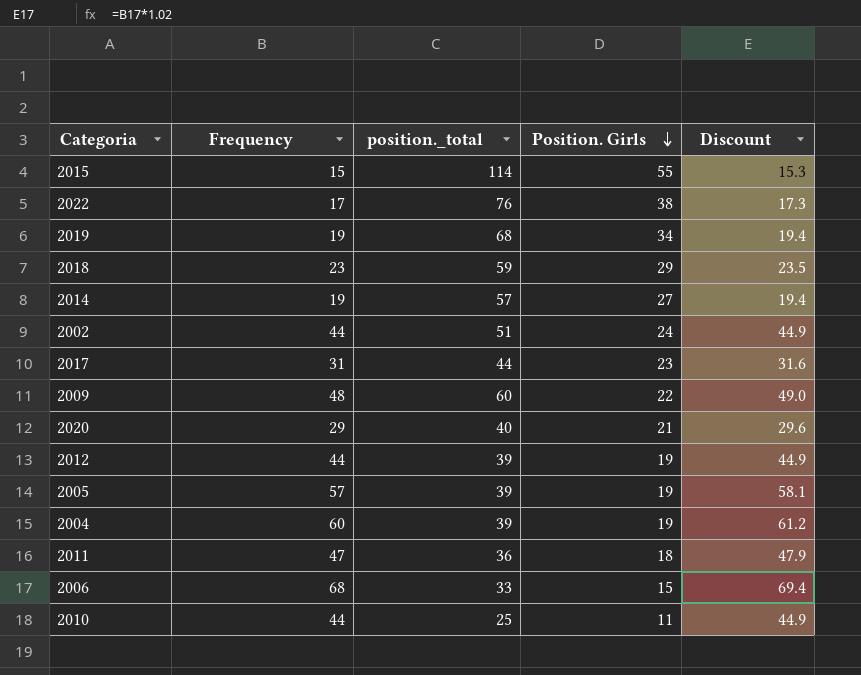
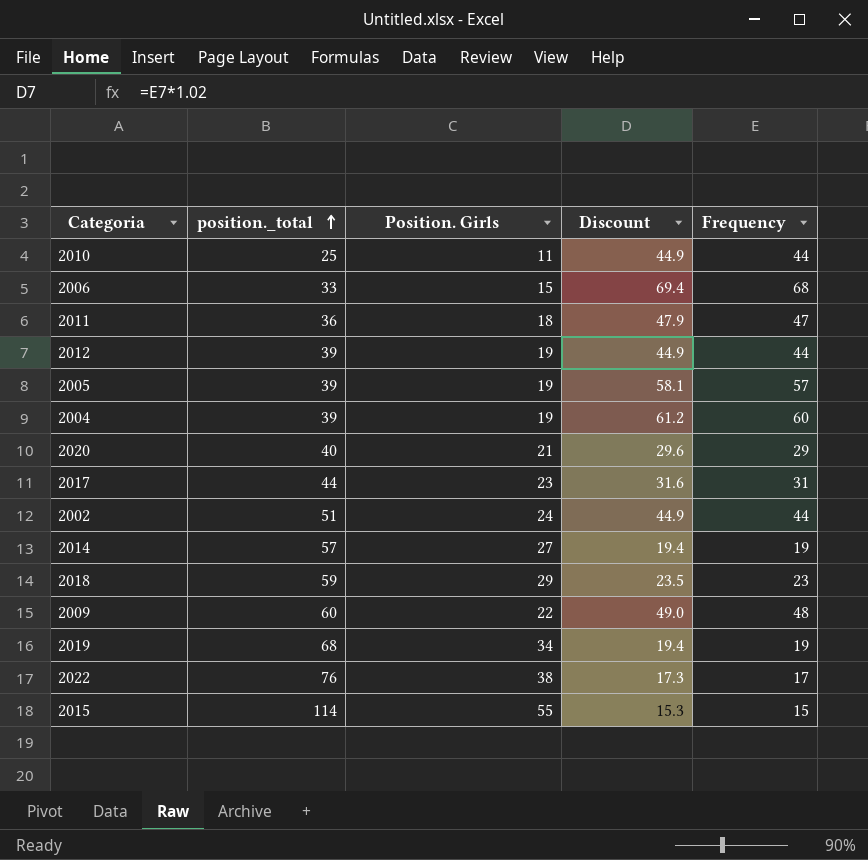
row order: Position. Girls descending -> position._total ascending
column Frequency | position: 2 -> 5

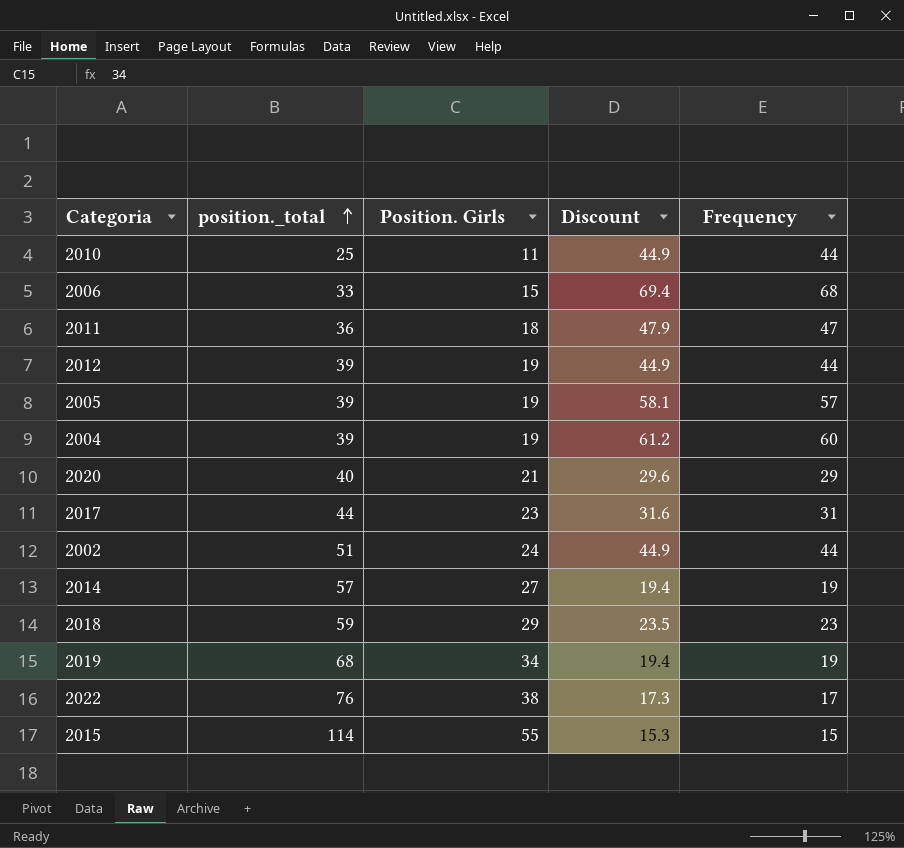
row 2009: 60 | 22 | 49.0 | 48 -> none

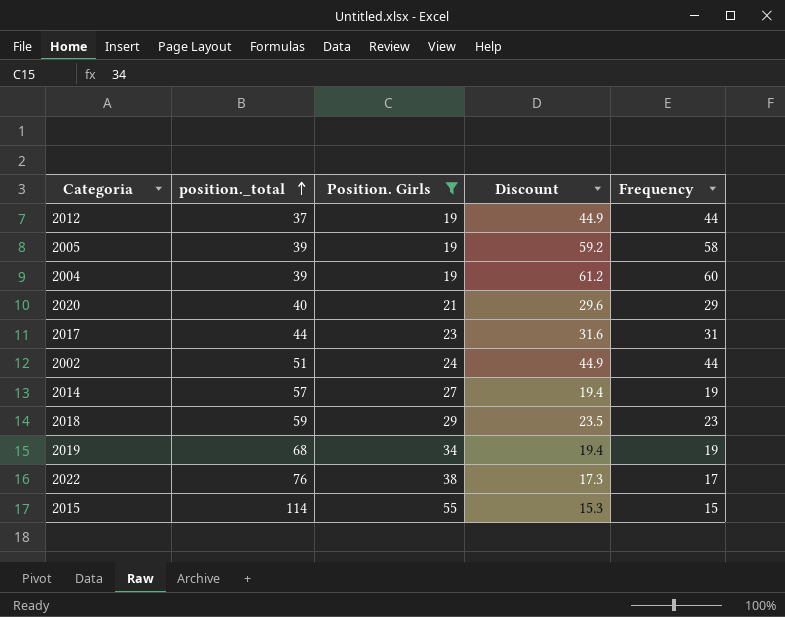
filter: none -> Position. Girls >= 19
2012 | position._total: 39 -> 37
2005 | Discount: 58.1 -> 59.2
2005 | Frequency: 57 -> 58

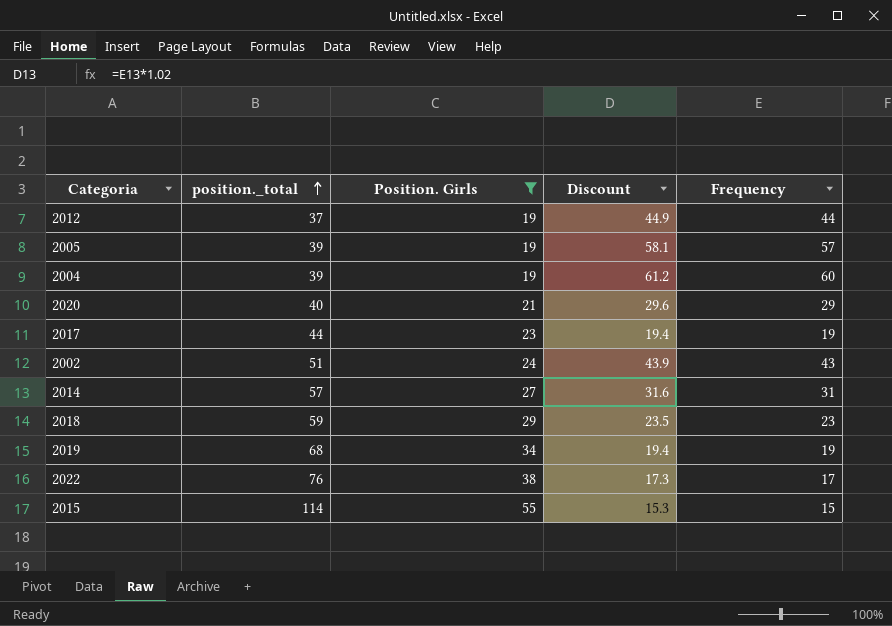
2005 | Discount: 59.2 -> 58.1
2005 | Frequency: 58 -> 57
2017 | Discount: 31.6 -> 19.4
2017 | Frequency: 31 -> 19
2002 | Discount: 44.9 -> 43.9
2002 | Frequency: 44 -> 43
2014 | Discount: 19.4 -> 31.6
2014 | Frequency: 19 -> 31

